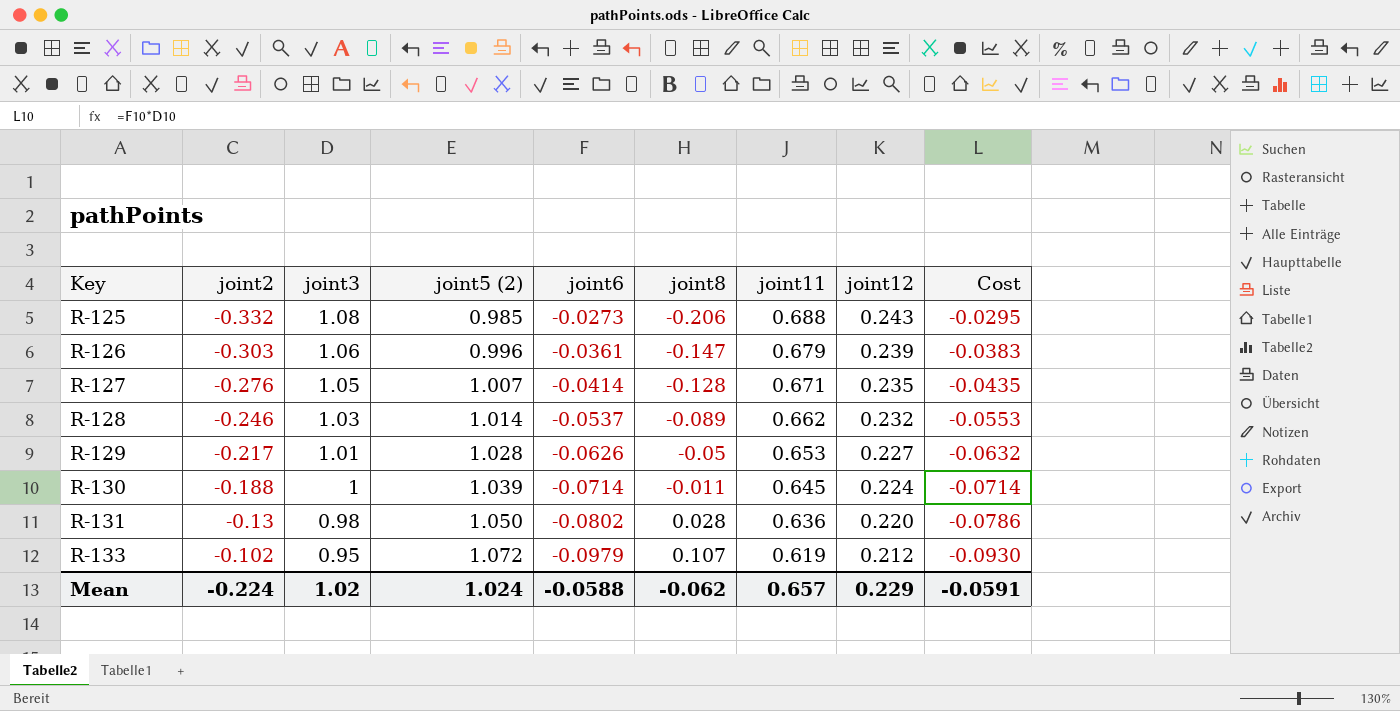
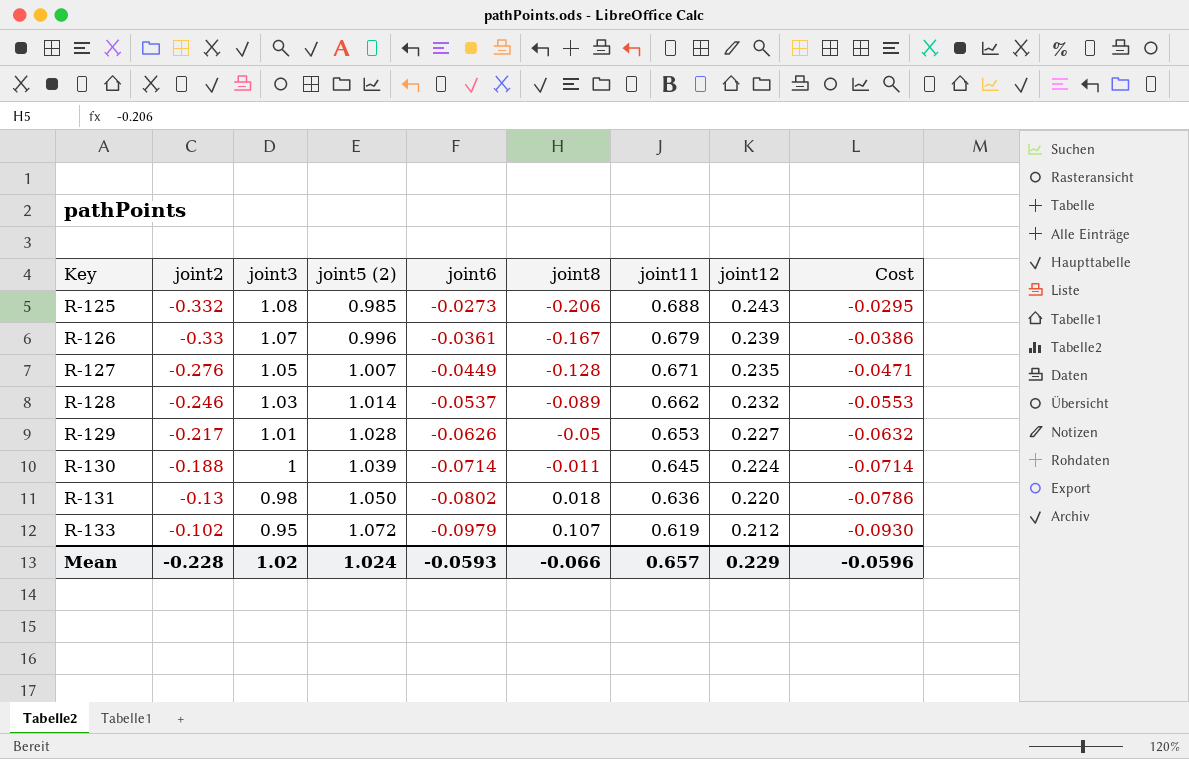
R-126 | joint2: -0.303 -> -0.33
R-126 | joint3: 1.06 -> 1.07
R-126 | joint8: -0.147 -> -0.167
R-126 | Cost: -0.0383 -> -0.0386
R-127 | joint6: -0.0414 -> -0.0449
R-127 | Cost: -0.0435 -> -0.0471
R-131 | joint8: 0.028 -> 0.018
Mean | joint2: -0.224 -> -0.228
Mean | joint6: -0.0588 -> -0.0593
Mean | joint8: -0.062 -> -0.066
Mean | Cost: -0.0591 -> -0.0596

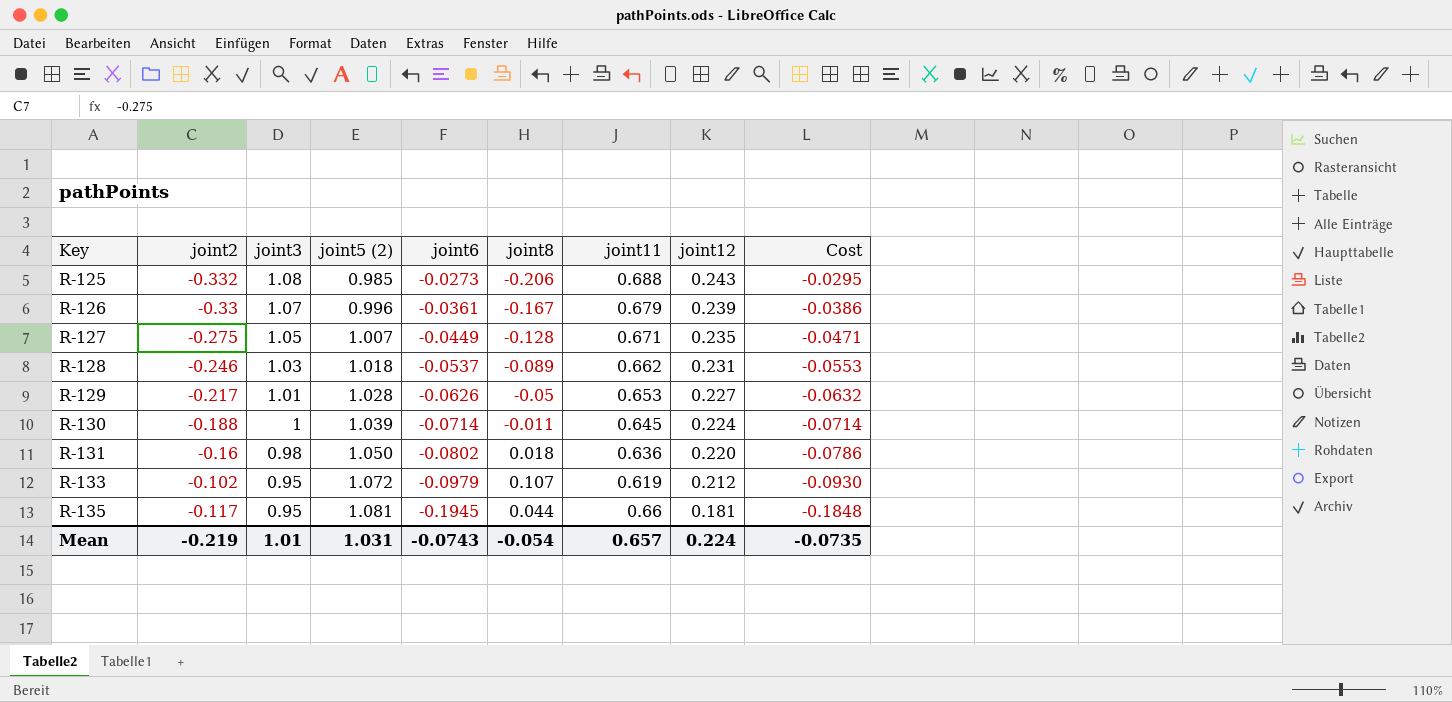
R-127 | joint2: -0.276 -> -0.275
R-128 | joint5 (2): 1.014 -> 1.018
R-128 | joint12: 0.232 -> 0.231
R-131 | joint2: -0.13 -> -0.16
row R-135: none -> -0.117 | 0.95 | 1.081 | -0.1945 | 0.044 | 0.66 | 0.181 | -0.1848
Mean | joint2: -0.228 -> -0.219
Mean | joint3: 1.02 -> 1.01
Mean | joint5 (2): 1.024 -> 1.031
Mean | joint6: -0.0593 -> -0.0743
Mean | joint8: -0.066 -> -0.054
Mean | joint12: 0.229 -> 0.224
Mean | Cost: -0.0596 -> -0.0735

